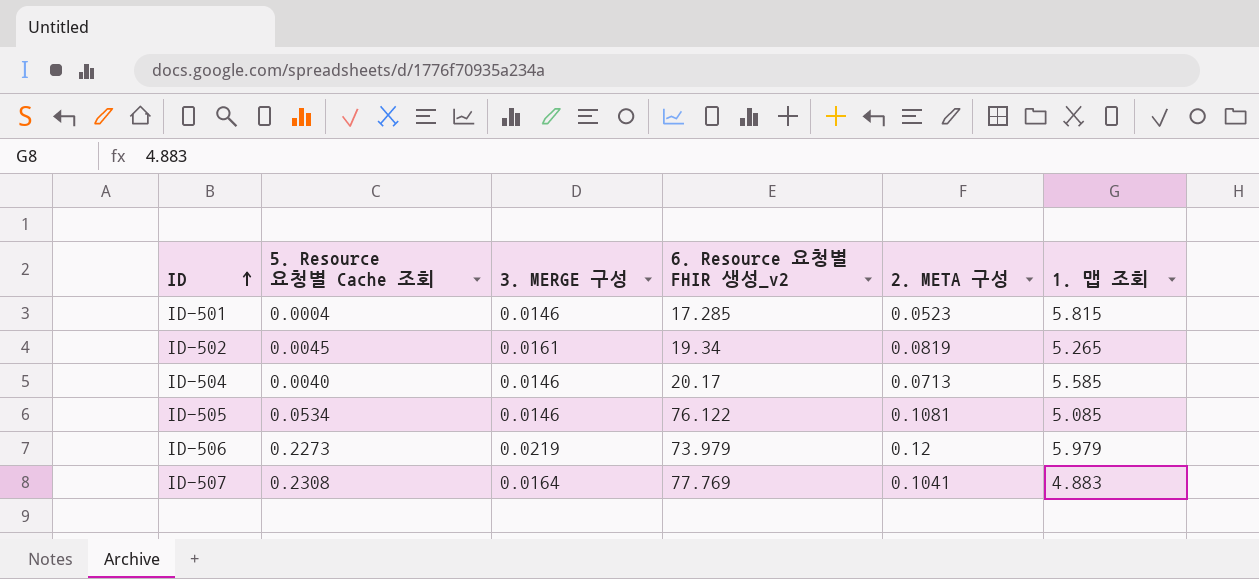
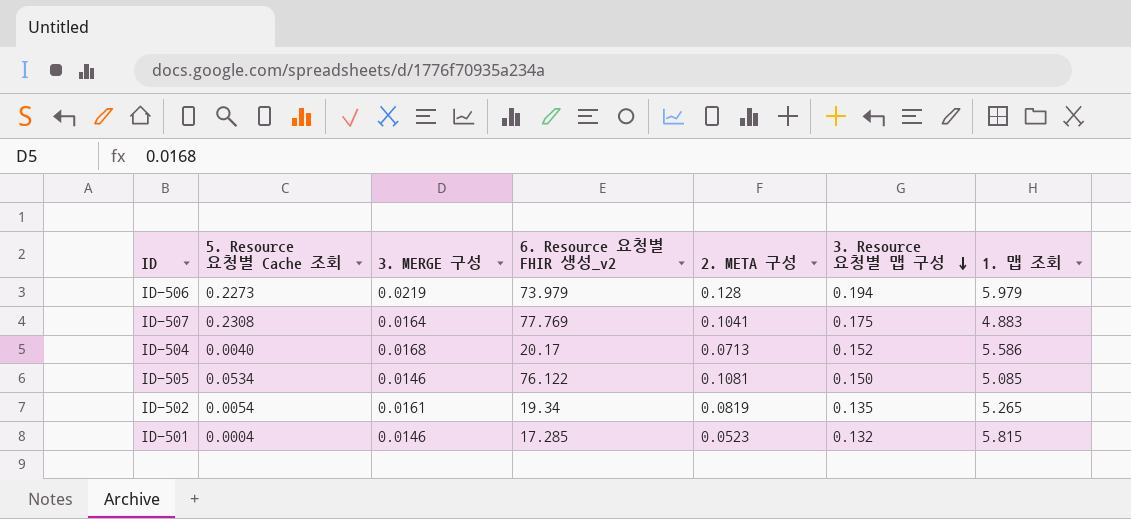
row order: ID ascending -> 3. Resource 요청별 맵 구성 descending
column 3. Resource 요청별 맵 구성 | position: none -> 6
ID-506 | 2. META 구성: 0.12 -> 0.128
ID-504 | 3. MERGE 구성: 0.0146 -> 0.0168
ID-504 | 1. 맵 조회: 5.585 -> 5.586
ID-502 | 5. Resource 요청별 Cache 조회: 0.0045 -> 0.0054

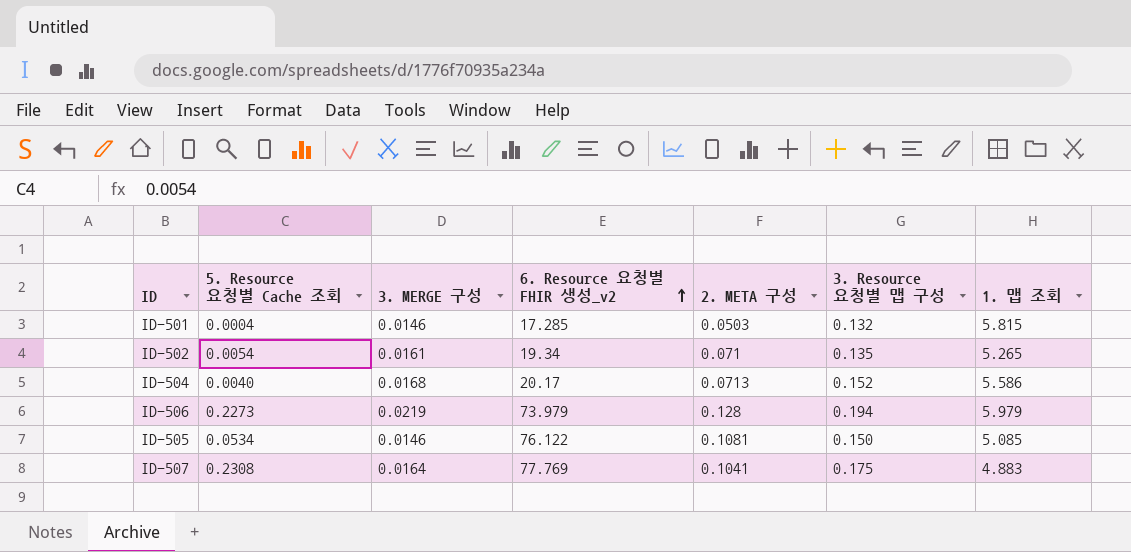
row order: 3. Resource 요청별 맵 구성 descending -> 6. Resource 요청별 FHIR 생성_v2 ascending
ID-501 | 2. META 구성: 0.0523 -> 0.0503
ID-502 | 2. META 구성: 0.0819 -> 0.071

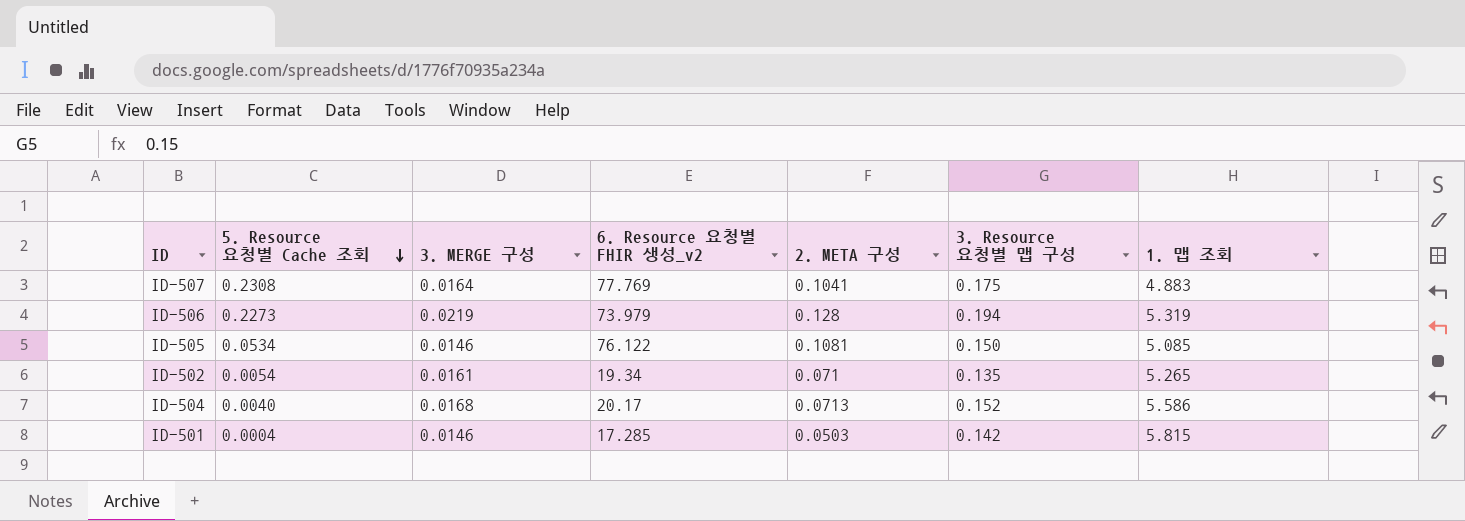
row order: 6. Resource 요청별 FHIR 생성_v2 ascending -> 5. Resource 요청별 Cache 조회 descending
ID-506 | 1. 맵 조회: 5.979 -> 5.319
ID-501 | 3. Resource 요청별 맵 구성: 0.132 -> 0.142

